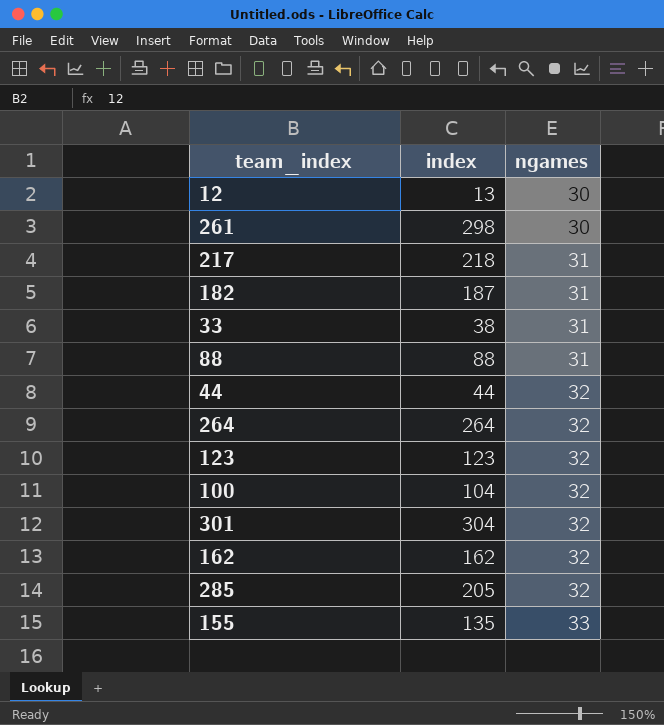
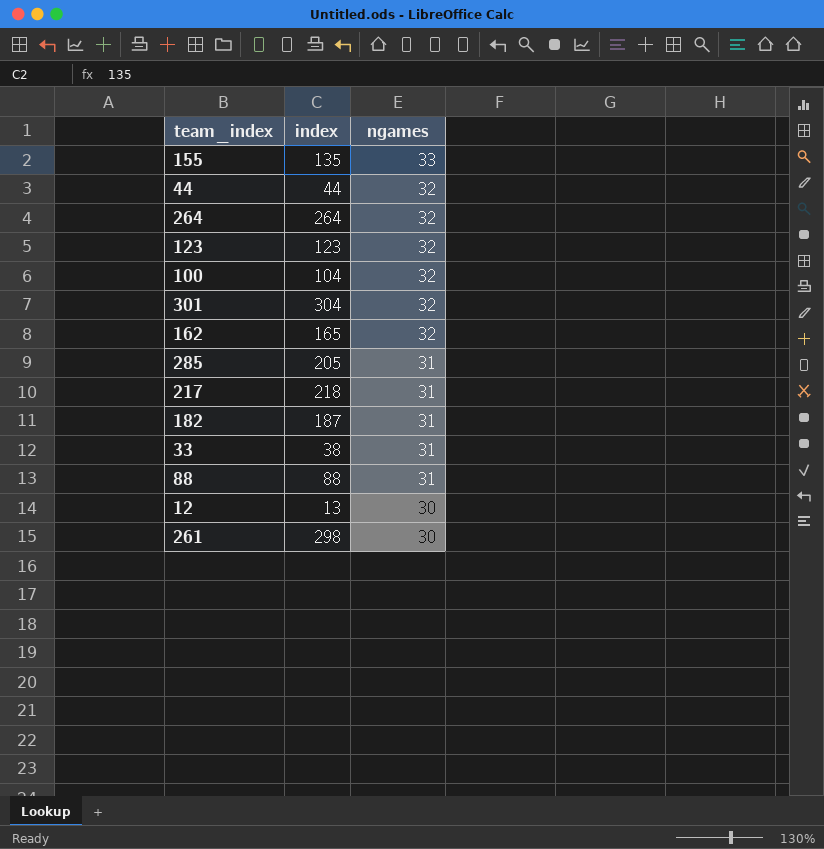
row order: ngames ascending -> ngames descending
162 | index: 162 -> 165
285 | ngames: 32 -> 31

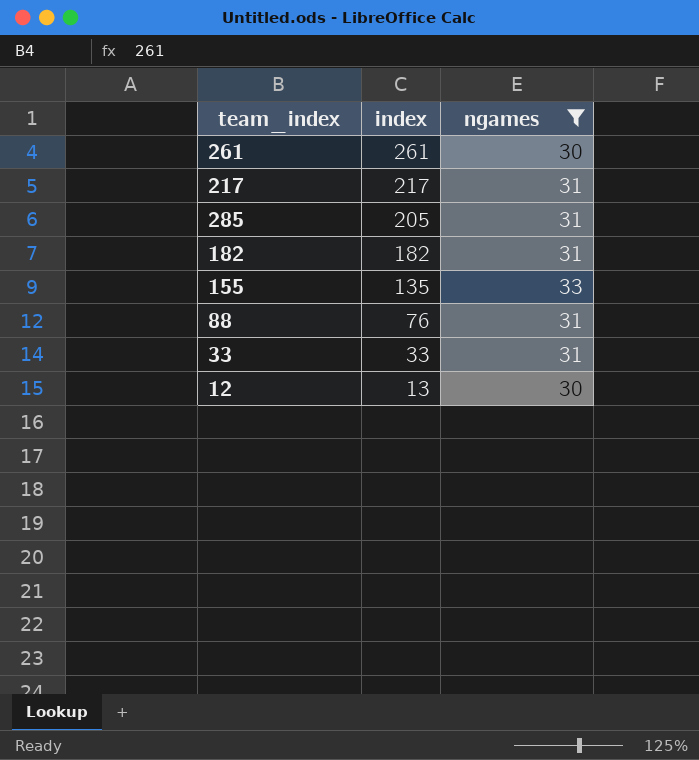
filter: none -> ngames != 32
row order: ngames descending -> index descending
261 | index: 298 -> 261
217 | index: 218 -> 217
182 | index: 187 -> 182
88 | index: 88 -> 76
33 | index: 38 -> 33

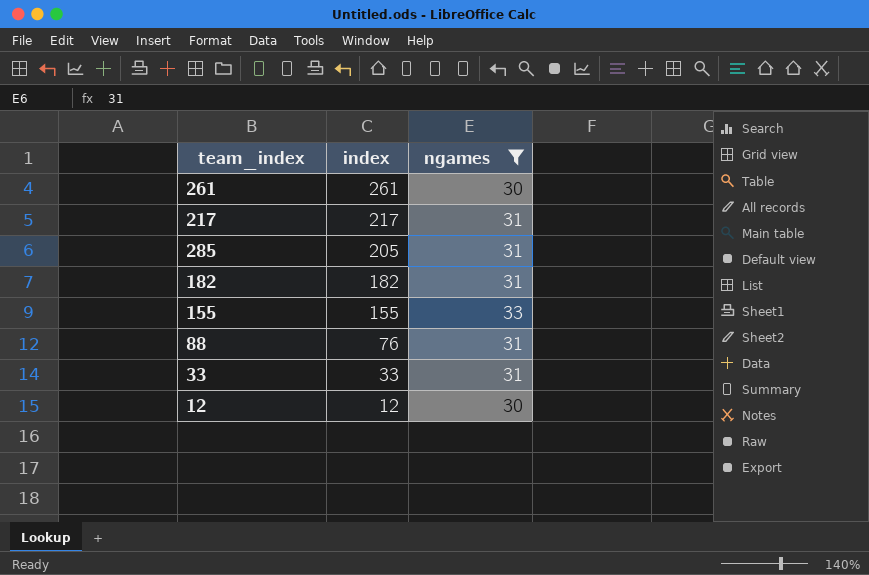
155 | index: 135 -> 155
12 | index: 13 -> 12

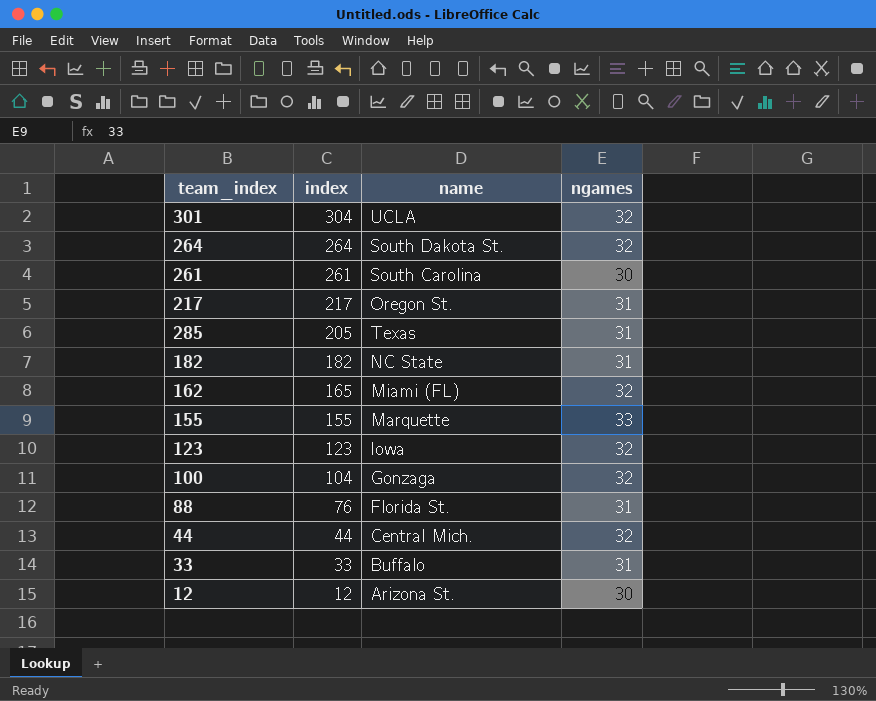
filter: ngames != 32 -> none
column name | position: none -> 3

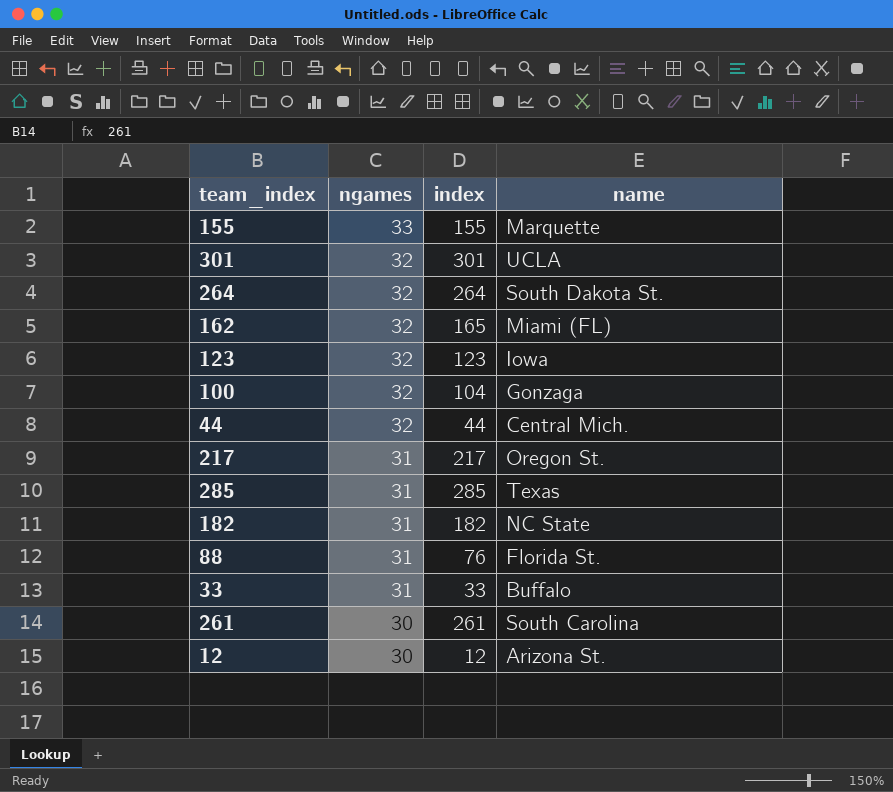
row order: index descending -> ngames descending
column ngames | position: 4 -> 2
301 | index: 304 -> 301
285 | index: 205 -> 285

